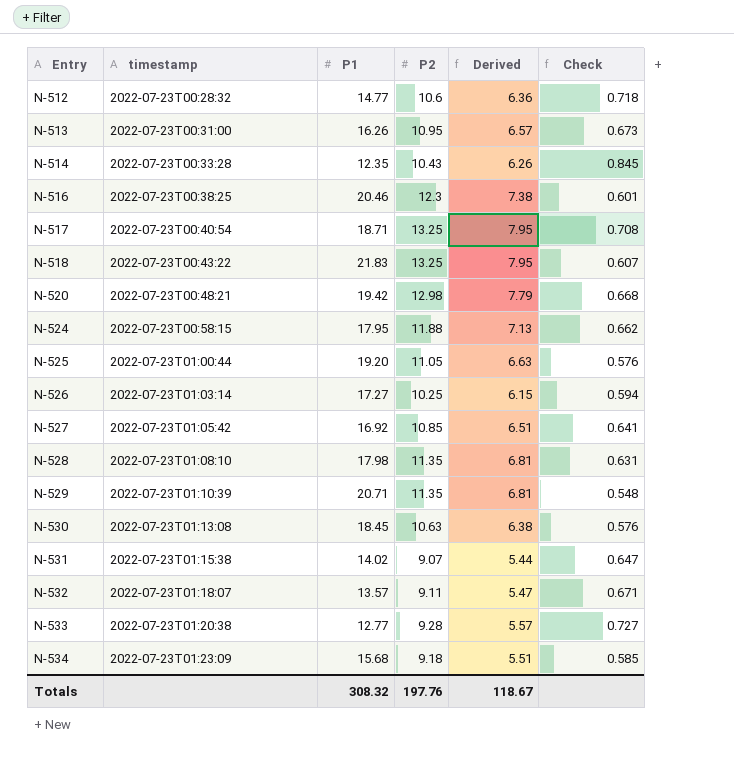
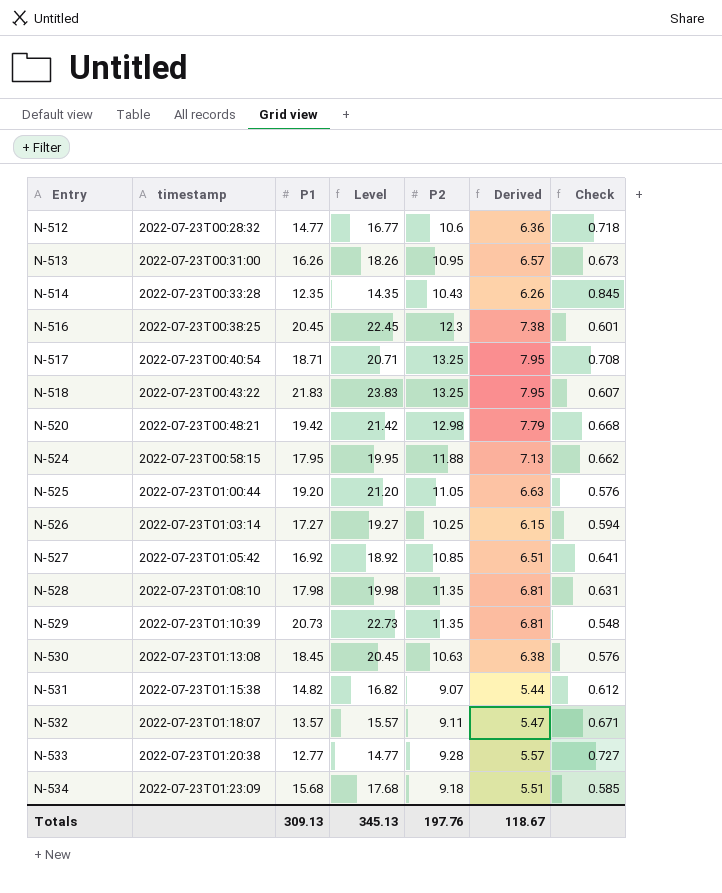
column Level | formula: none -> [P1] + 2
N-516 | P1: 20.46 -> 20.45
N-529 | P1: 20.71 -> 20.73
N-531 | P1: 14.02 -> 14.82
N-531 | Check: 0.647 -> 0.612
Totals | P1: 308.32 -> 309.13

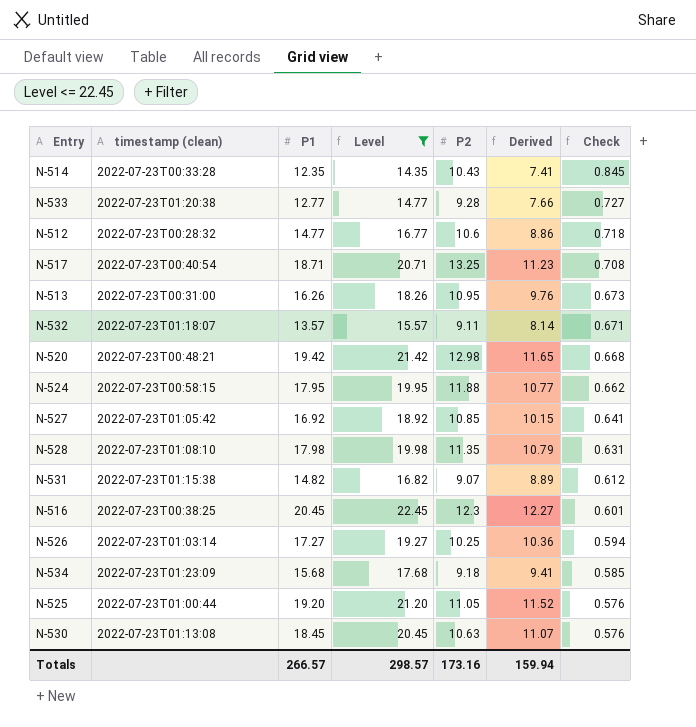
filter: none -> Level <= 22.45
row order: Entry ascending -> Check descending
column name: timestamp -> timestamp (clean)
column Derived | formula: [P2] * 0.6 -> [P1] * 0.6
Totals | P1: 309.13 -> 266.57
Totals | Level: 345.13 -> 298.57
Totals | P2: 197.76 -> 173.16
Totals | Derived: 118.67 -> 159.94

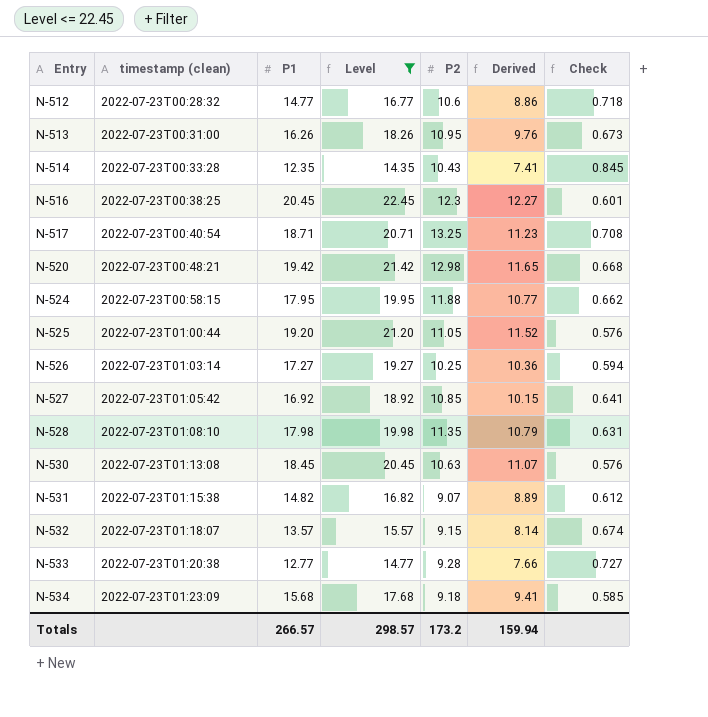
row order: Check descending -> Entry ascending
N-532 | P2: 9.11 -> 9.15
N-532 | Check: 0.671 -> 0.674
Totals | P2: 173.16 -> 173.2

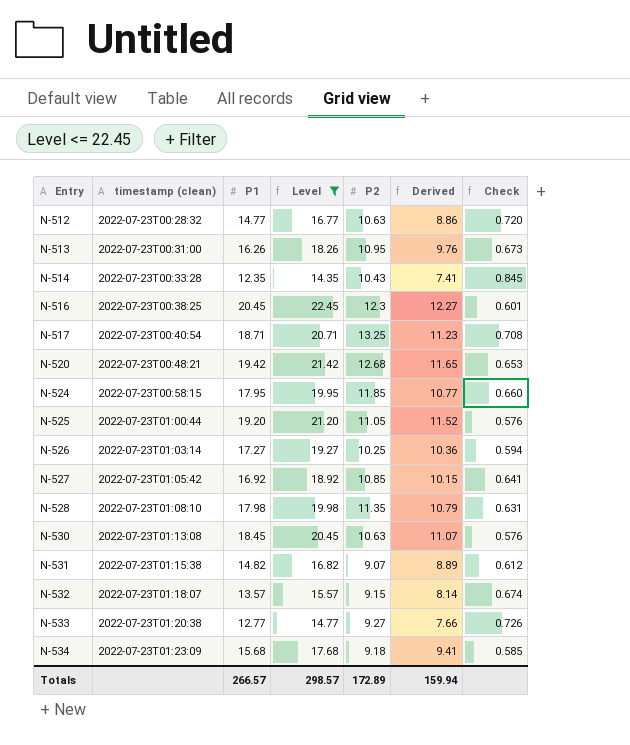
N-512 | P2: 10.6 -> 10.63
N-512 | Check: 0.718 -> 0.720
N-520 | P2: 12.98 -> 12.68
N-520 | Check: 0.668 -> 0.653
N-524 | P2: 11.88 -> 11.85
N-524 | Check: 0.662 -> 0.660
N-533 | P2: 9.28 -> 9.27
N-533 | Check: 0.727 -> 0.726
Totals | P2: 173.2 -> 172.89

